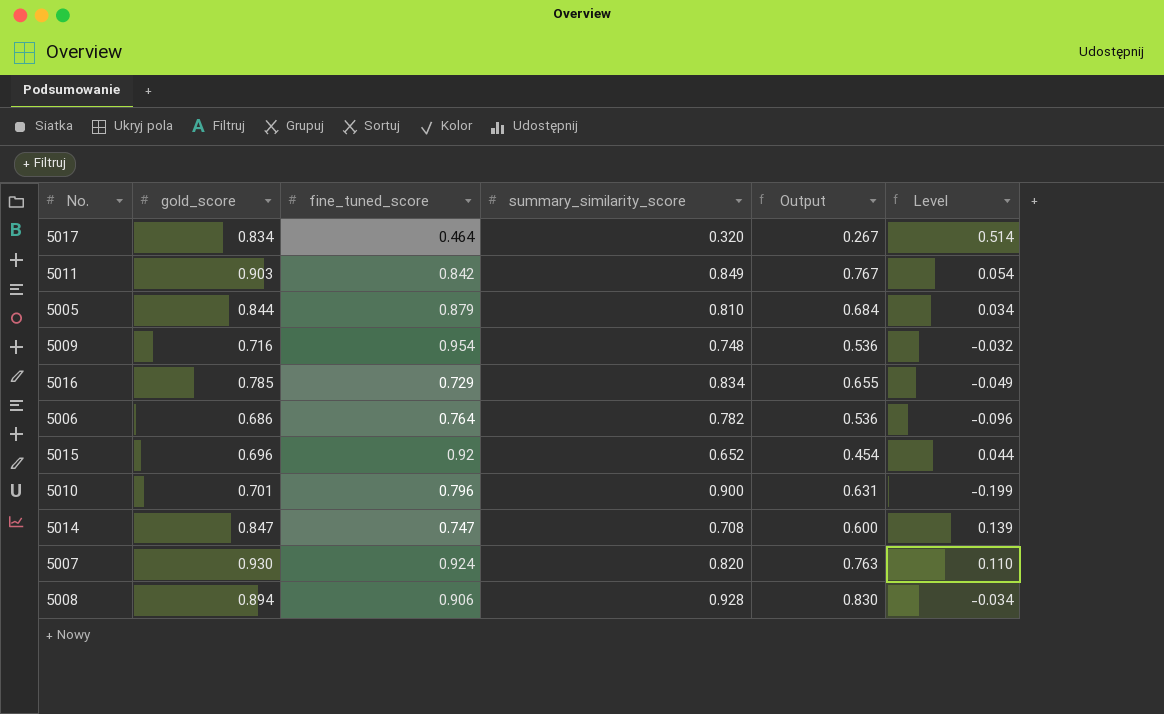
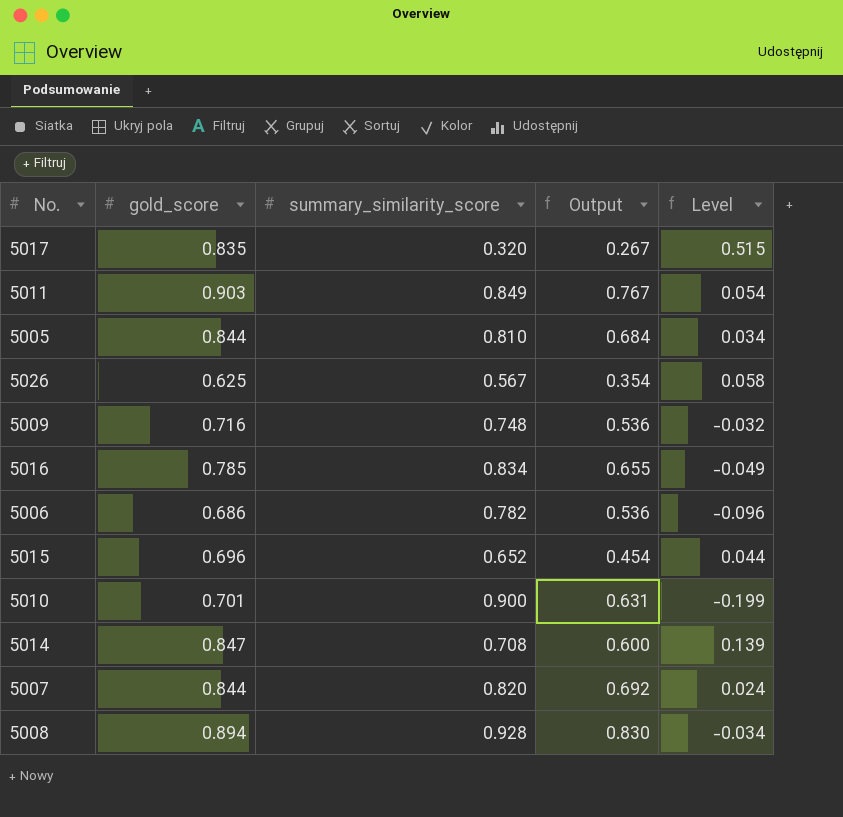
column fine_tuned_score | position: 3 -> none
5017 | gold_score: 0.834 -> 0.835
5017 | Level: 0.514 -> 0.515
row 5026: none -> 0.625 | 0.567 | 0.354 | 0.058
5007 | gold_score: 0.930 -> 0.844
5007 | Output: 0.763 -> 0.692
5007 | Level: 0.110 -> 0.024

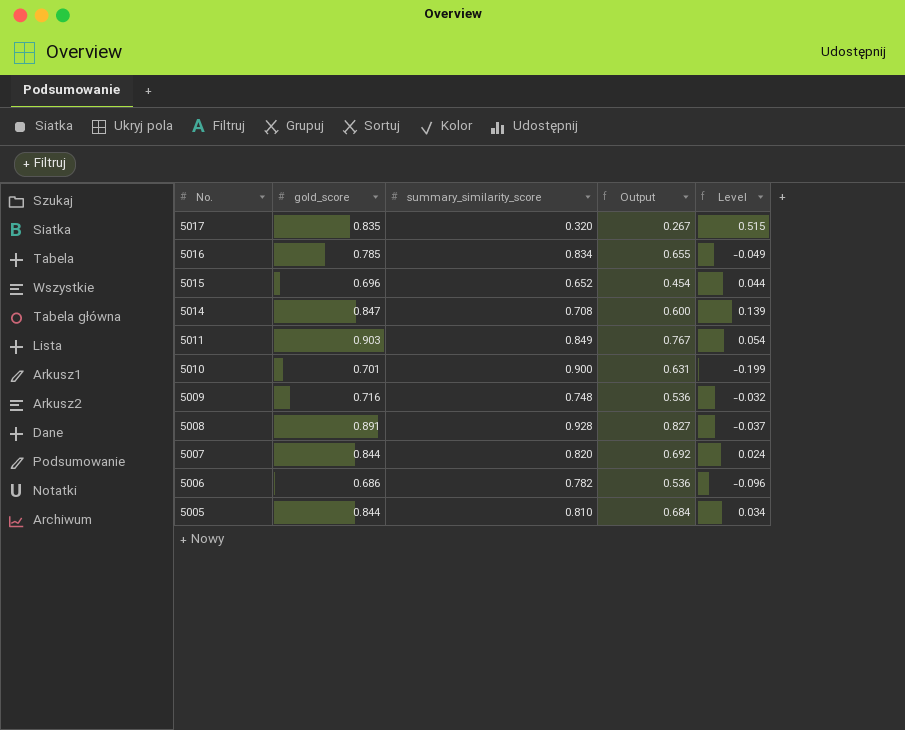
row order: none -> No. descending
row 5026: 0.625 | 0.567 | 0.354 | 0.058 -> none
5008 | gold_score: 0.894 -> 0.891
5008 | Output: 0.830 -> 0.827
5008 | Level: -0.034 -> -0.037

